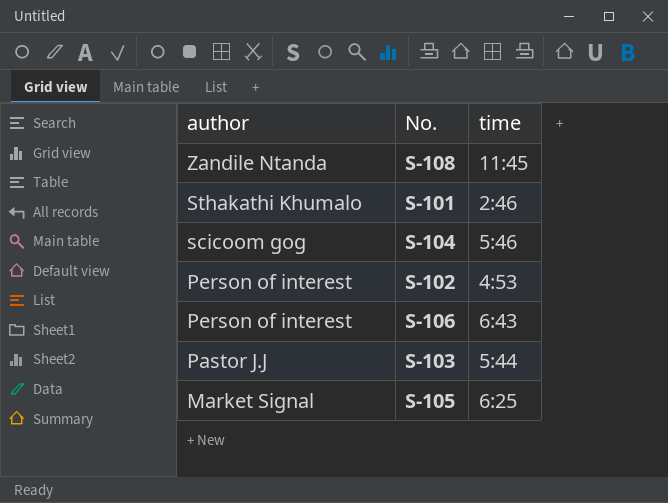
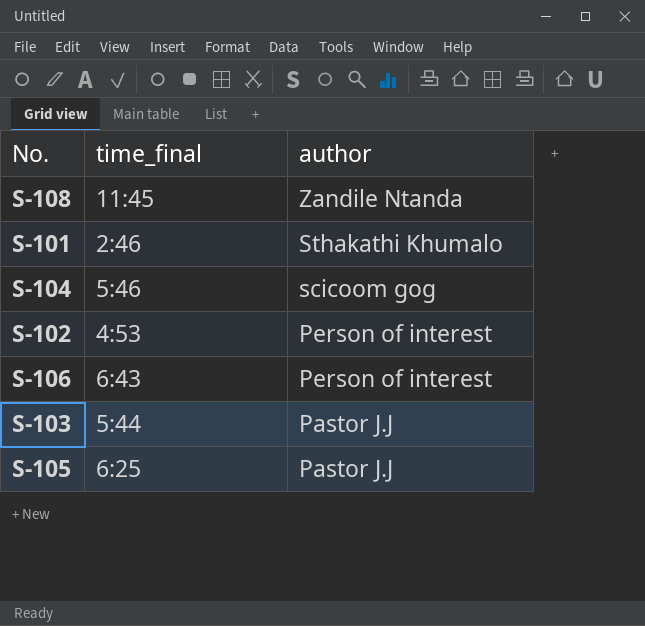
column name: time -> time_final
column author | position: 1 -> 3
S-105 | author: Market Signal -> Pastor J.J

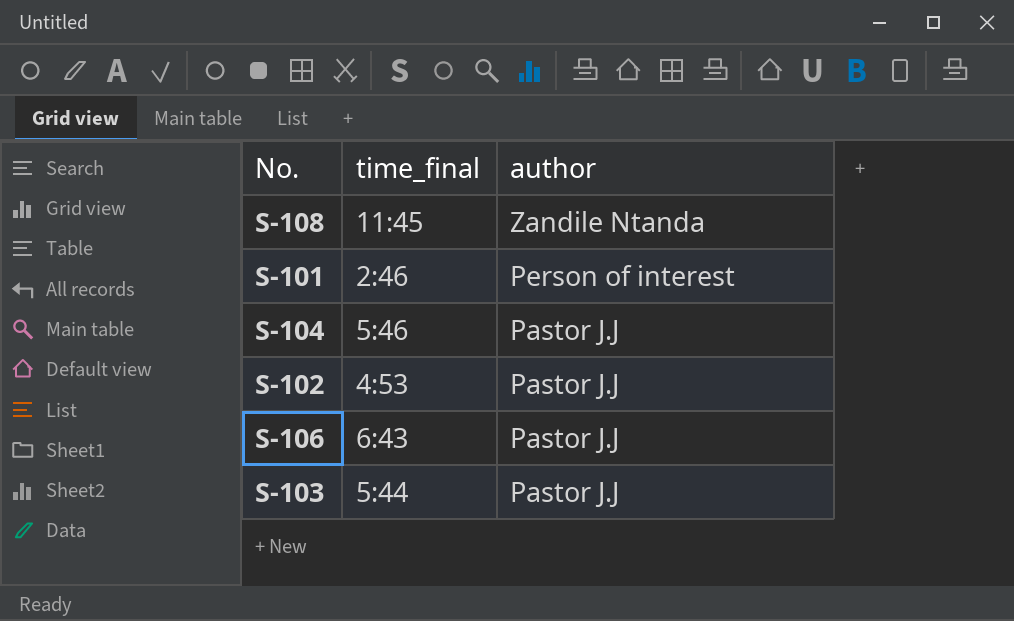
row S-105: 6:25 | Pastor J.J -> none
S-101 | author: Sthakathi Khumalo -> Person of interest
S-104 | author: scicoom gog -> Pastor J.J
S-102 | author: Person of interest -> Pastor J.J
S-106 | author: Person of interest -> Pastor J.J

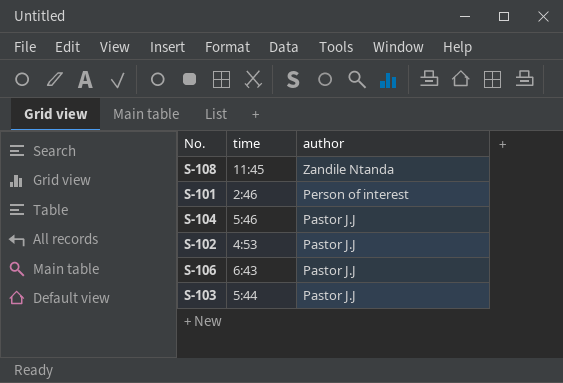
column name: time_final -> time

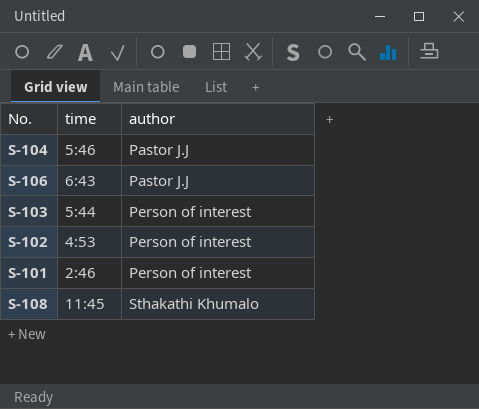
row order: author descending -> author ascending
S-103 | author: Pastor J.J -> Person of interest
S-102 | author: Pastor J.J -> Person of interest
S-108 | author: Zandile Ntanda -> Sthakathi Khumalo

